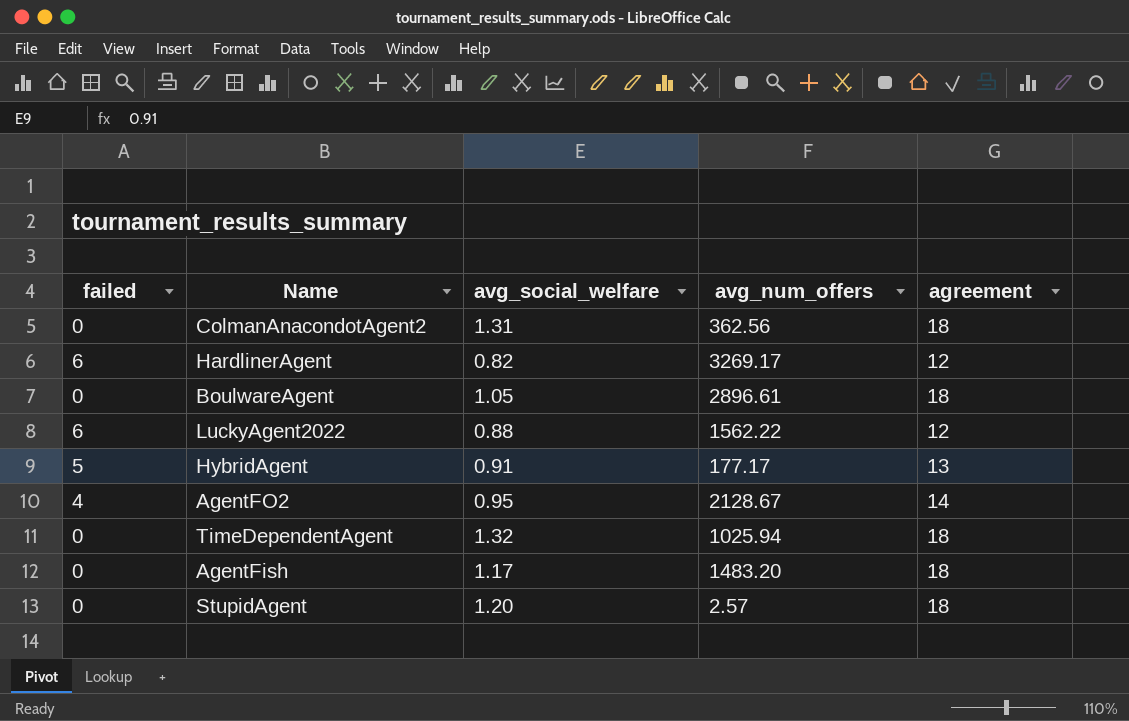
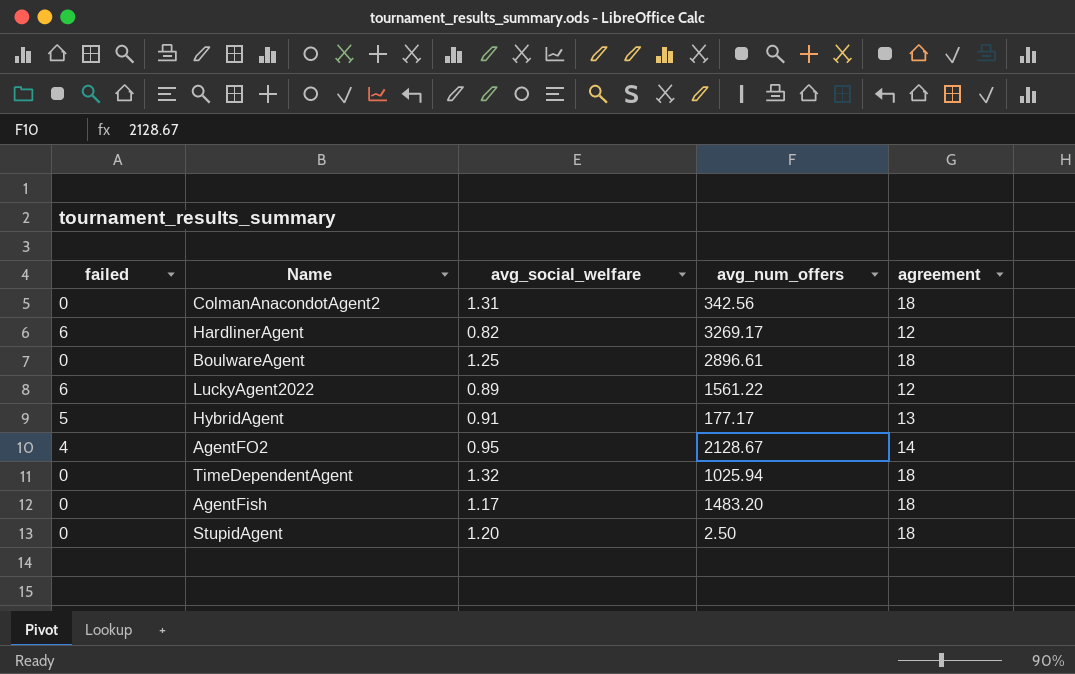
ColmanAnacondotAgent2 | avg_num_offers: 362.56 -> 342.56
BoulwareAgent | avg_social_welfare: 1.05 -> 1.25
LuckyAgent2022 | avg_social_welfare: 0.88 -> 0.89
LuckyAgent2022 | avg_num_offers: 1562.22 -> 1561.22
StupidAgent | avg_num_offers: 2.57 -> 2.50

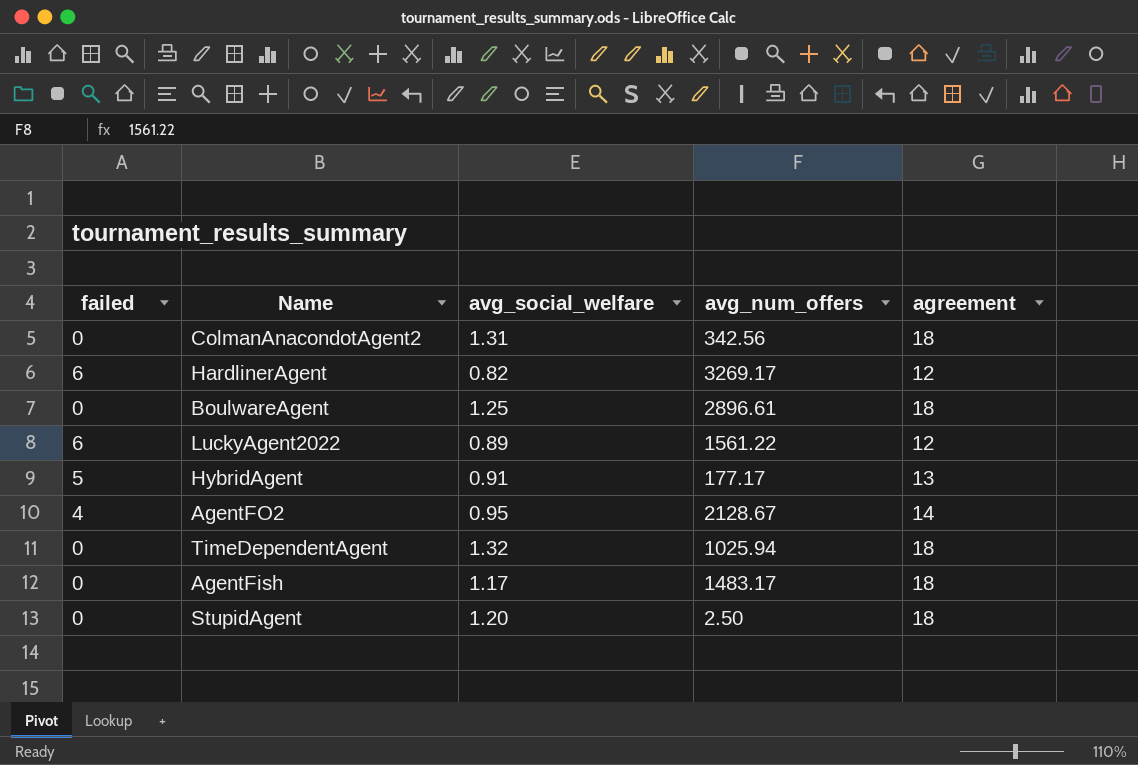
AgentFish | avg_num_offers: 1483.20 -> 1483.17

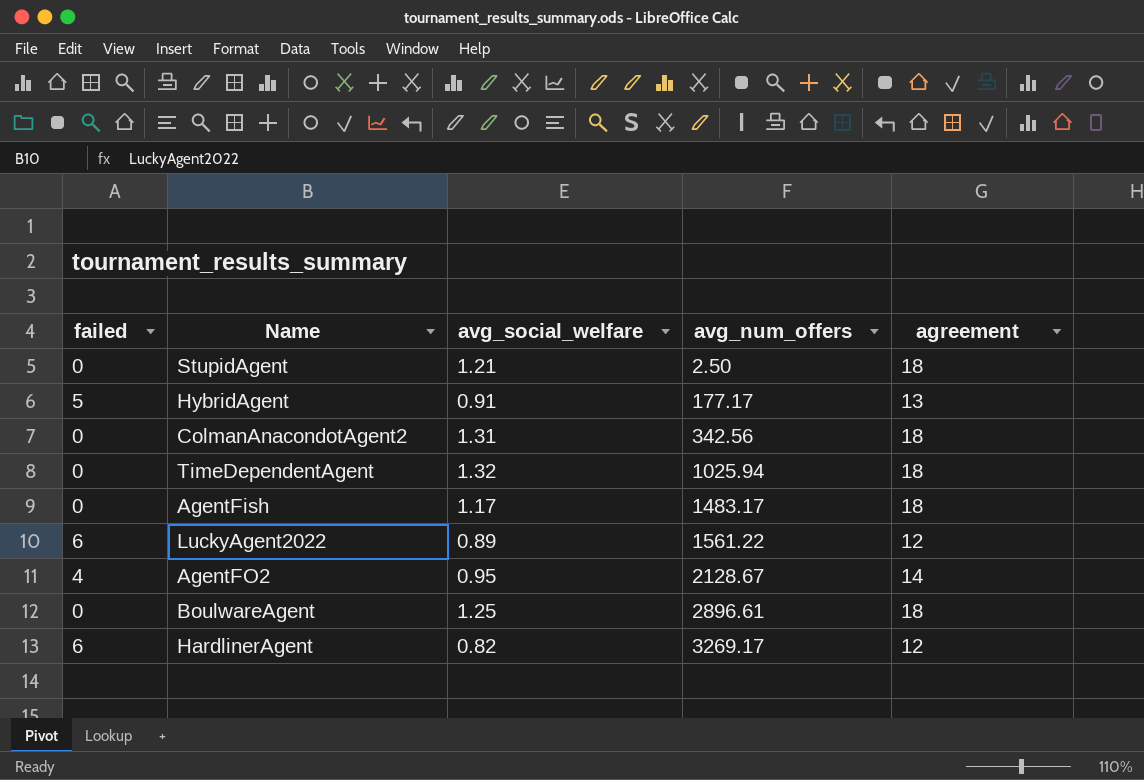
row order: none -> avg_num_offers ascending
StupidAgent | avg_social_welfare: 1.20 -> 1.21

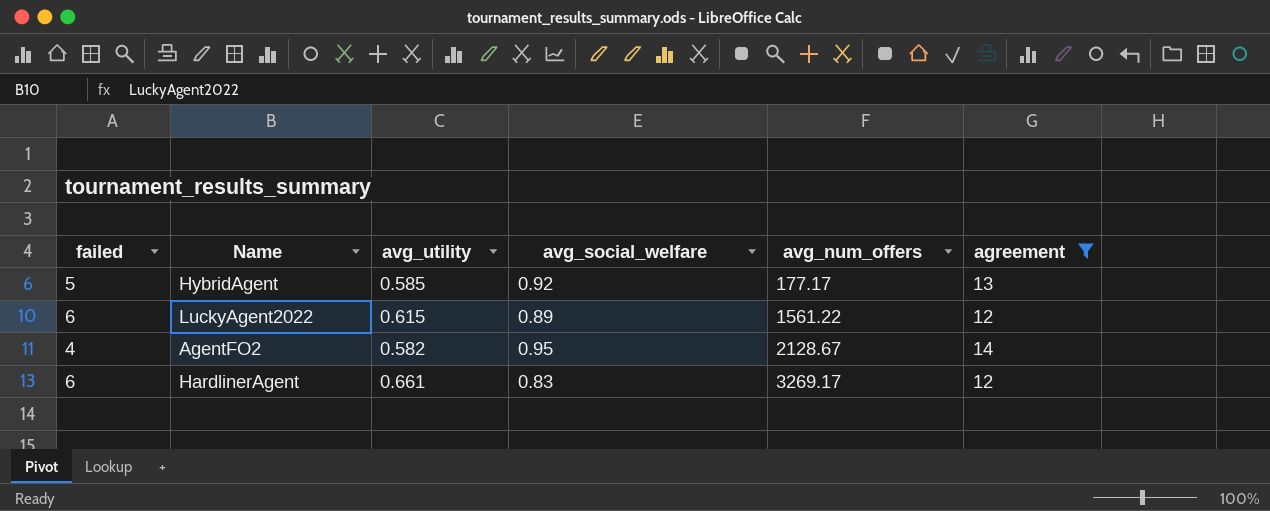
filter: none -> agreement != 18
column avg_utility | position: none -> 3
HybridAgent | avg_social_welfare: 0.91 -> 0.92
HardlinerAgent | avg_social_welfare: 0.82 -> 0.83

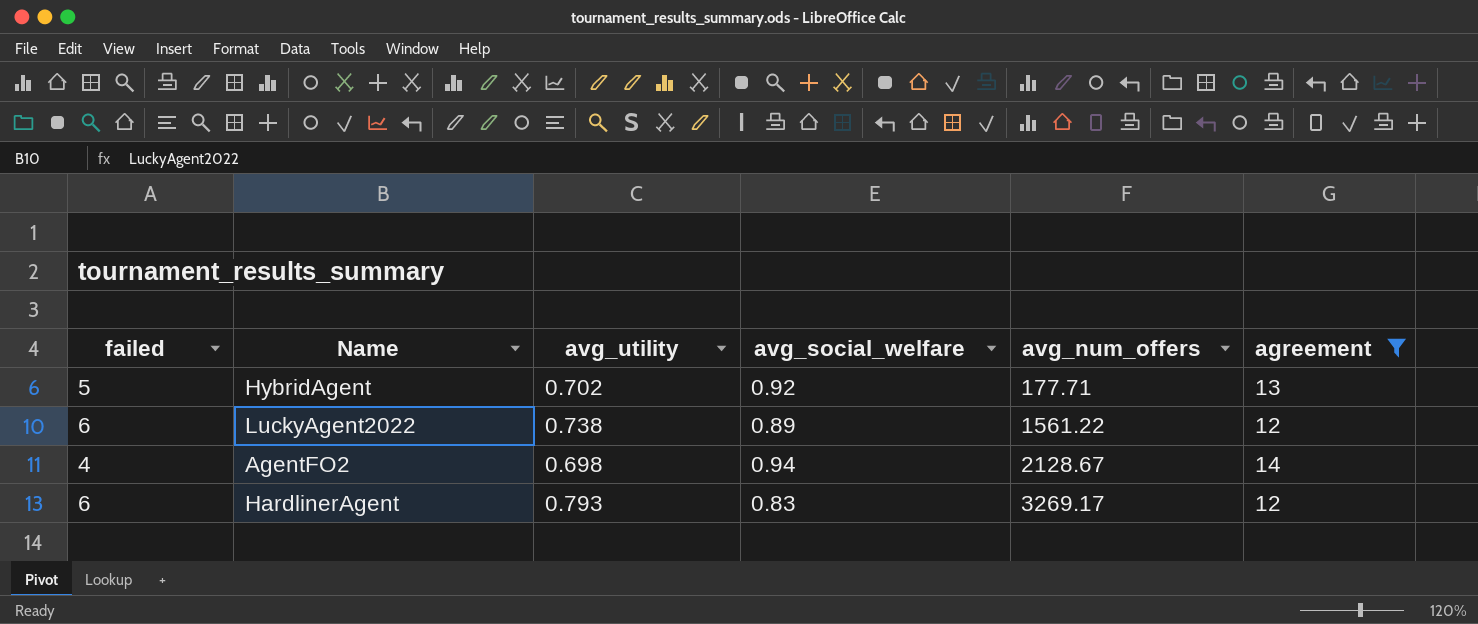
HybridAgent | avg_utility: 0.585 -> 0.702
HybridAgent | avg_num_offers: 177.17 -> 177.71
LuckyAgent2022 | avg_utility: 0.615 -> 0.738
AgentFO2 | avg_utility: 0.582 -> 0.698
AgentFO2 | avg_social_welfare: 0.95 -> 0.94
HardlinerAgent | avg_utility: 0.661 -> 0.793

